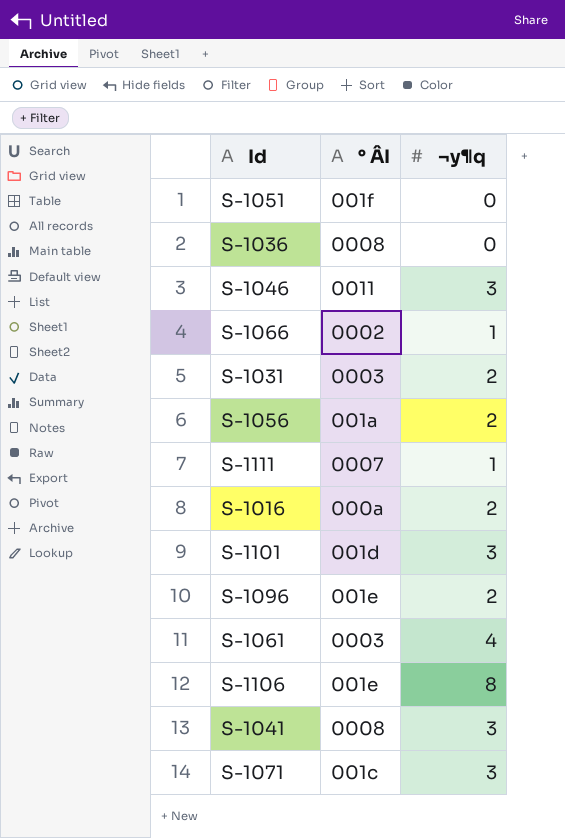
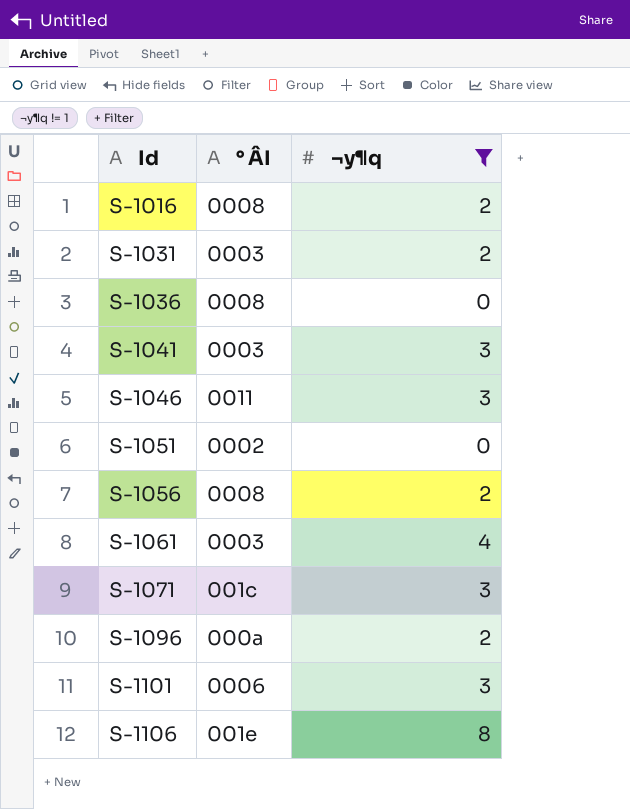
filter: none -> ¬y¶q != 1
row order: none -> Id ascending
S-1016 | ° ÂI: 000a -> 0008
S-1041 | ° ÂI: 0008 -> 0003
S-1051 | ° ÂI: 001f -> 0002
S-1056 | ° ÂI: 001a -> 0008
S-1096 | ° ÂI: 001e -> 000a
S-1101 | ° ÂI: 001d -> 0006

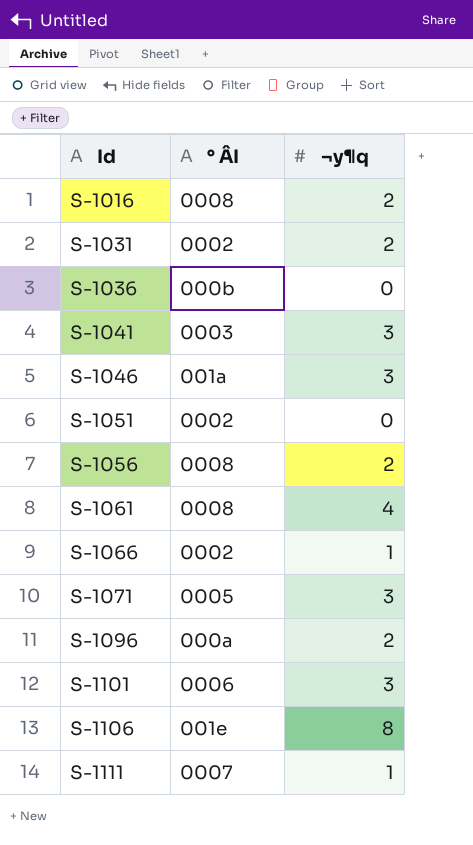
filter: ¬y¶q != 1 -> none
S-1031 | ° ÂI: 0003 -> 0002
S-1036 | ° ÂI: 0008 -> 000b
S-1046 | ° ÂI: 0011 -> 001a
S-1061 | ° ÂI: 0003 -> 0008
S-1071 | ° ÂI: 001c -> 0005

